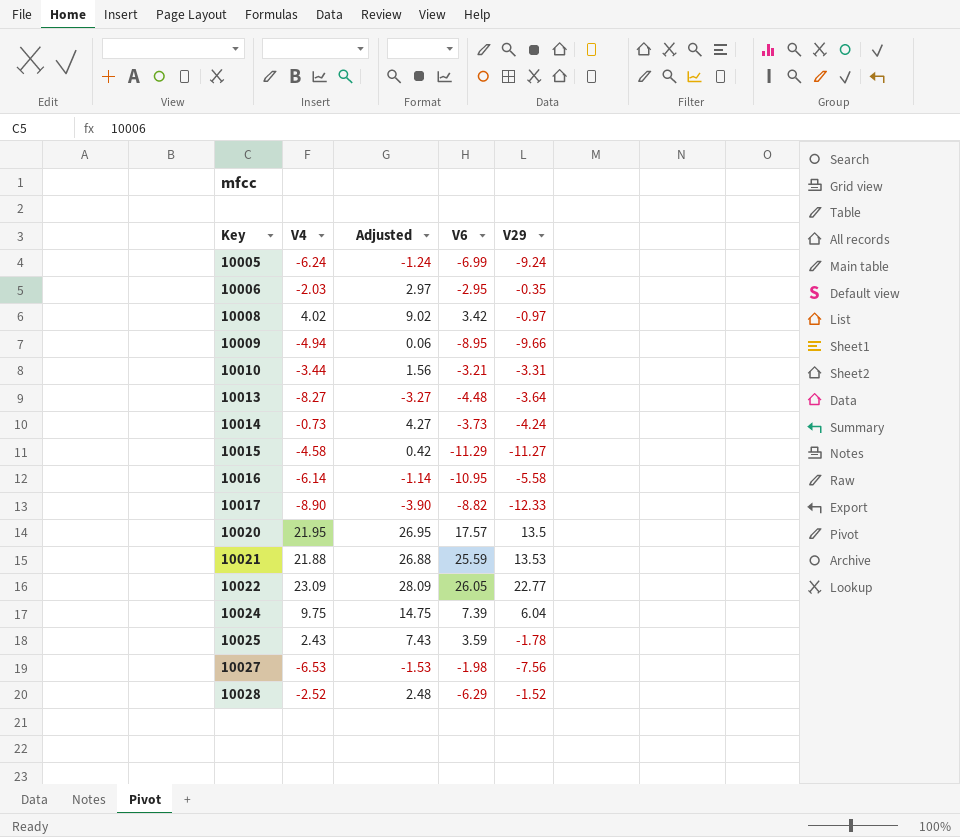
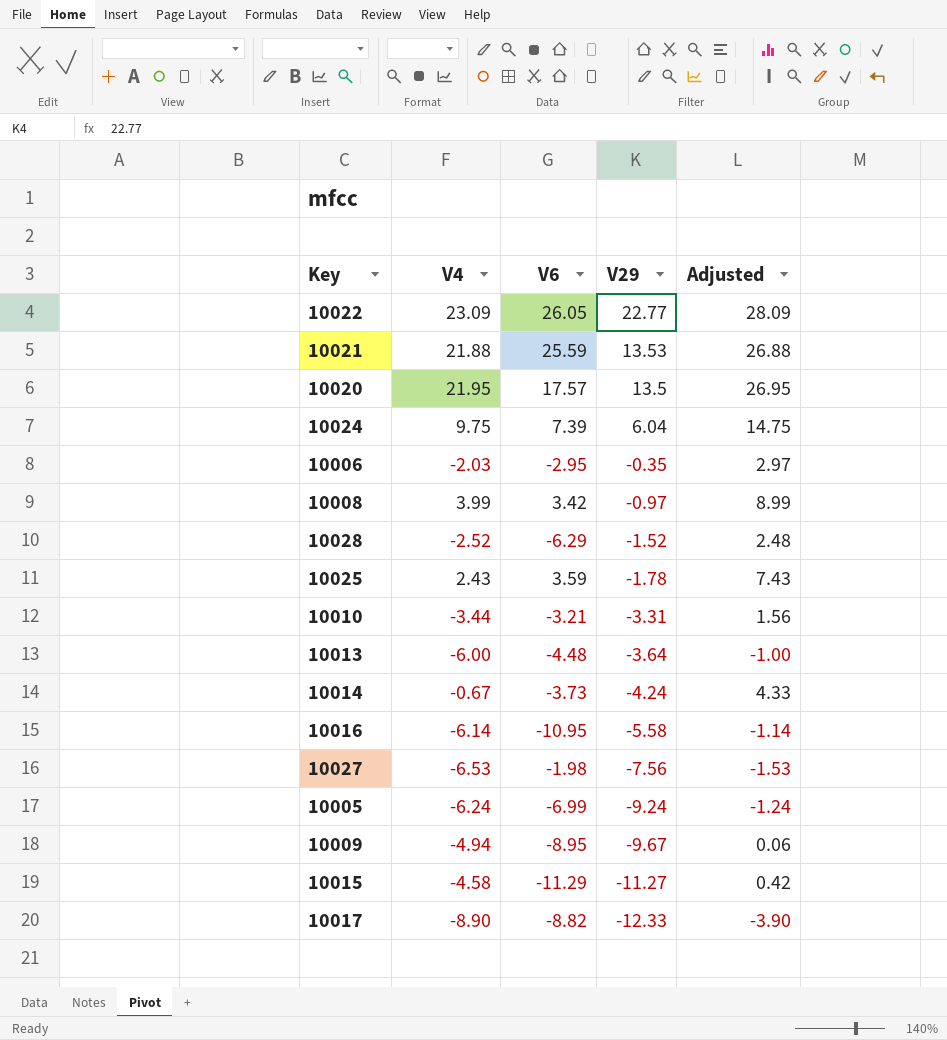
row order: Key ascending -> V29 descending
column Adjusted | position: 3 -> 5
10008 | V4: 4.02 -> 3.99
10008 | Adjusted: 9.02 -> 8.99
10013 | V4: -8.27 -> -6.00
10013 | Adjusted: -3.27 -> -1.00
10014 | V4: -0.73 -> -0.67
10014 | Adjusted: 4.27 -> 4.33
10009 | V29: -9.66 -> -9.67

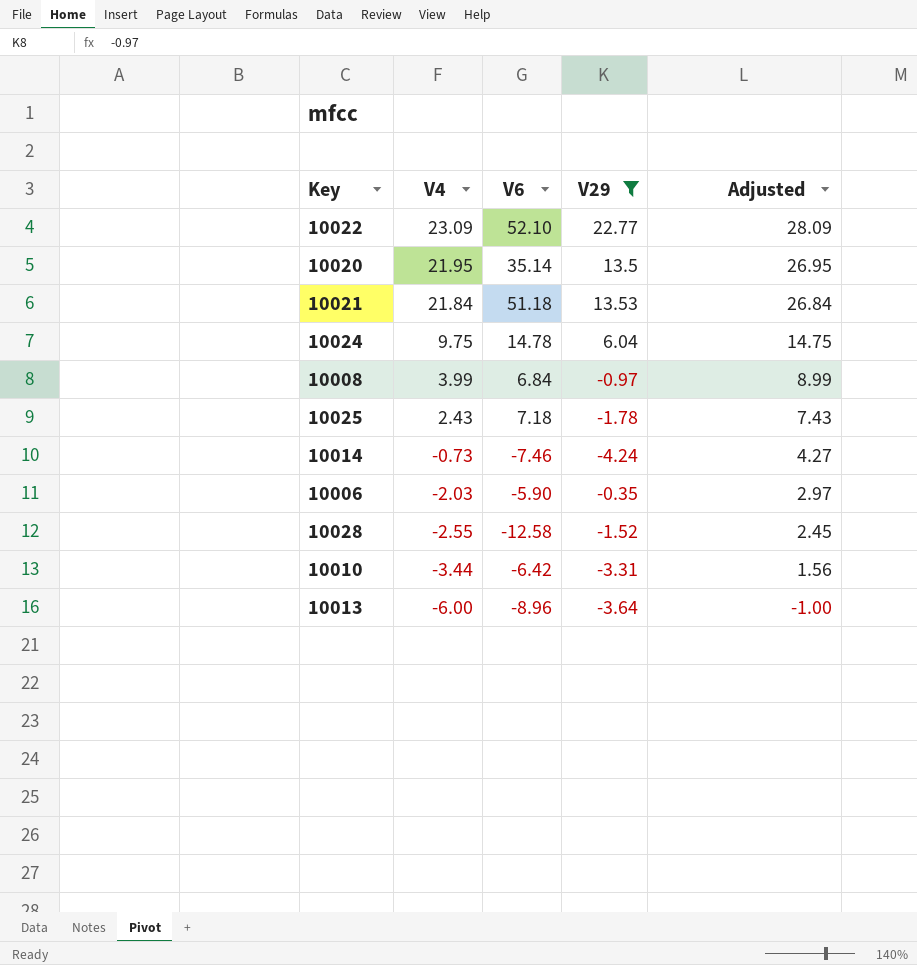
filter: none -> V29 >= -4.24
row order: V29 descending -> V4 descending
10022 | V6: 26.05 -> 52.10
10020 | V6: 17.57 -> 35.14
10021 | V4: 21.88 -> 21.84
10021 | V6: 25.59 -> 51.18
10021 | Adjusted: 26.88 -> 26.84
10024 | V6: 7.39 -> 14.78
10008 | V6: 3.42 -> 6.84
10025 | V6: 3.59 -> 7.18
10014 | V4: -0.67 -> -0.73
10014 | V6: -3.73 -> -7.46
10014 | Adjusted: 4.33 -> 4.27
10006 | V6: -2.95 -> -5.90
10028 | V4: -2.52 -> -2.55
10028 | V6: -6.29 -> -12.58
10028 | Adjusted: 2.48 -> 2.45
10010 | V6: -3.21 -> -6.42
10013 | V6: -4.48 -> -8.96

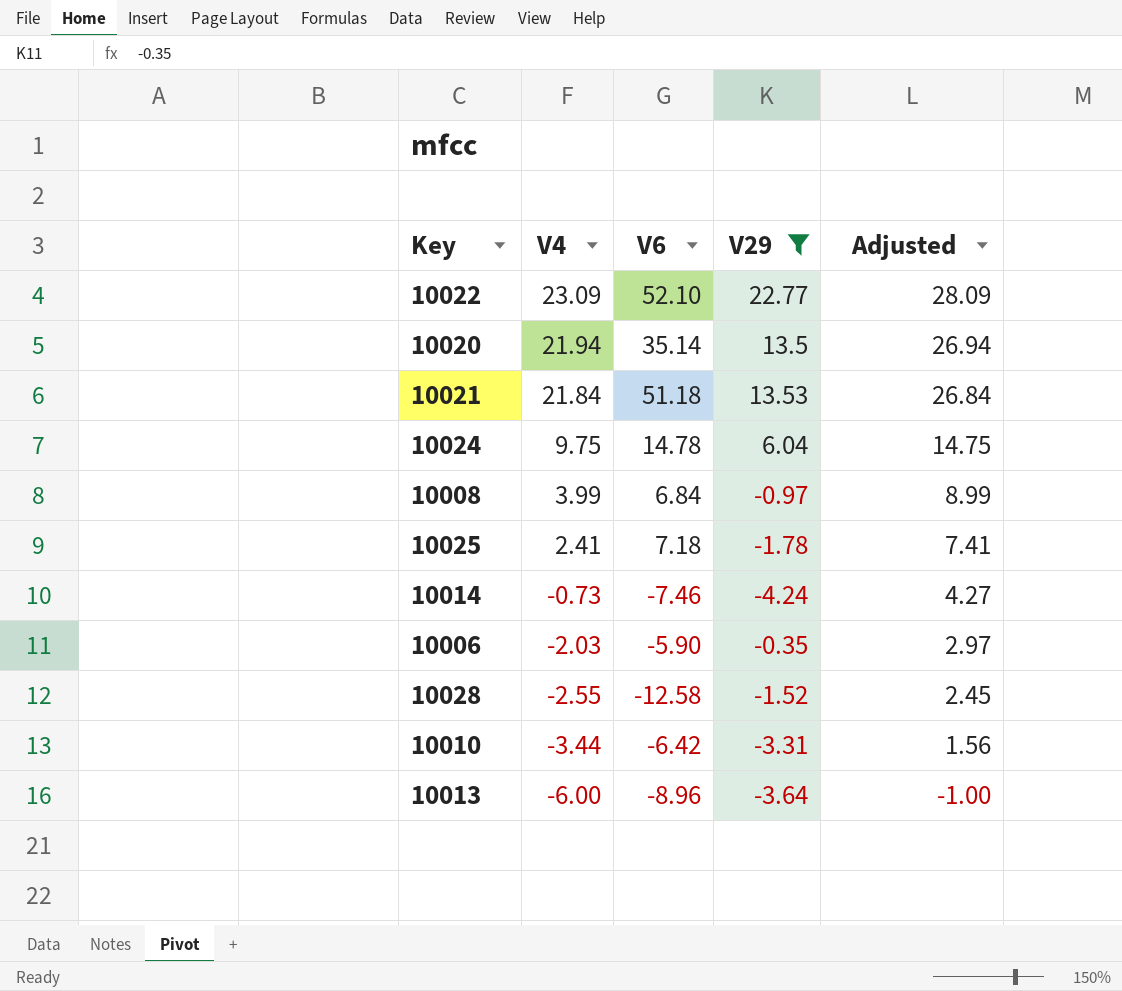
10020 | V4: 21.95 -> 21.94
10020 | Adjusted: 26.95 -> 26.94
10025 | V4: 2.43 -> 2.41
10025 | Adjusted: 7.43 -> 7.41

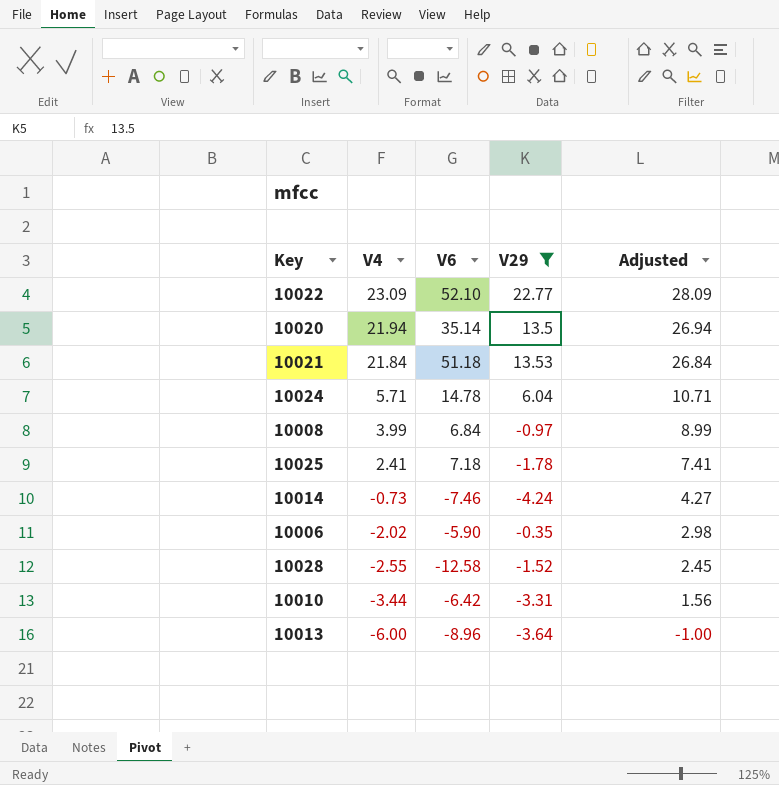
10024 | V4: 9.75 -> 5.71
10024 | Adjusted: 14.75 -> 10.71
10006 | V4: -2.03 -> -2.02
10006 | Adjusted: 2.97 -> 2.98

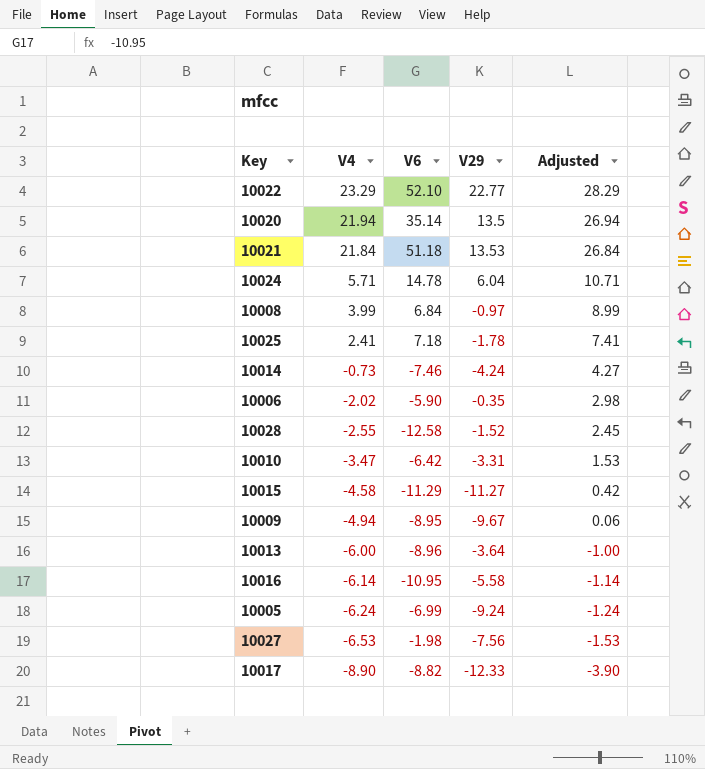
filter: V29 >= -4.24 -> none
10022 | V4: 23.09 -> 23.29
10022 | Adjusted: 28.09 -> 28.29
10010 | V4: -3.44 -> -3.47
10010 | Adjusted: 1.56 -> 1.53

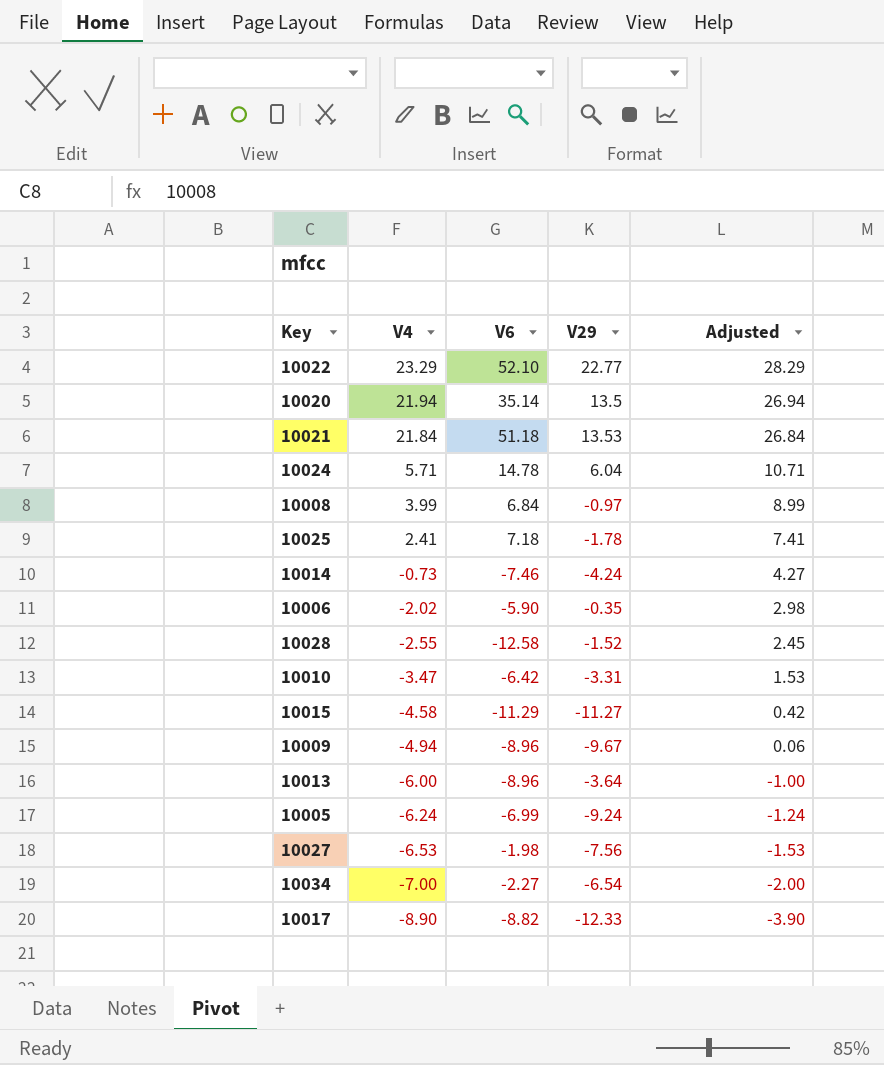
row 10016: -6.14 | -10.95 | -5.58 | -1.14 -> none
10009 | V6: -8.95 -> -8.96
row 10034: none -> -7.00 | -2.27 | -6.54 | -2.00

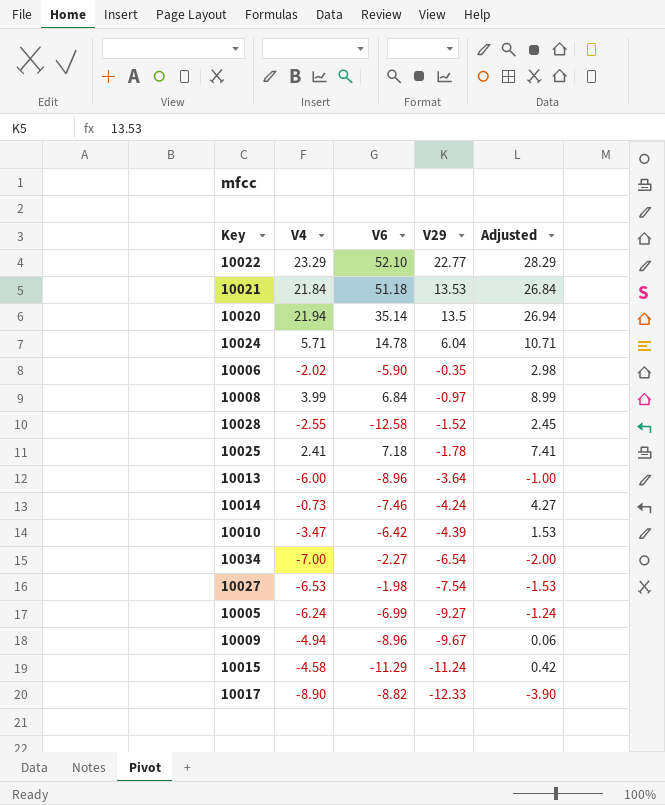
row order: V4 descending -> V29 descending
10010 | V29: -3.31 -> -4.39
10027 | V29: -7.56 -> -7.54
10005 | V29: -9.24 -> -9.27
10015 | V29: -11.27 -> -11.24

